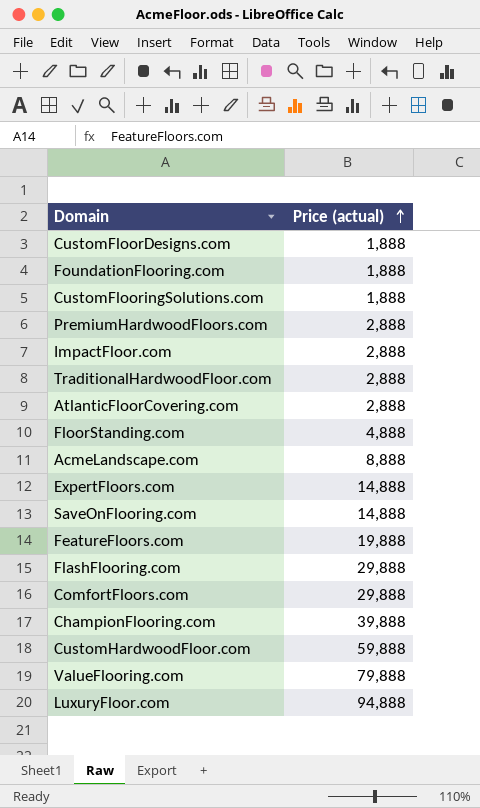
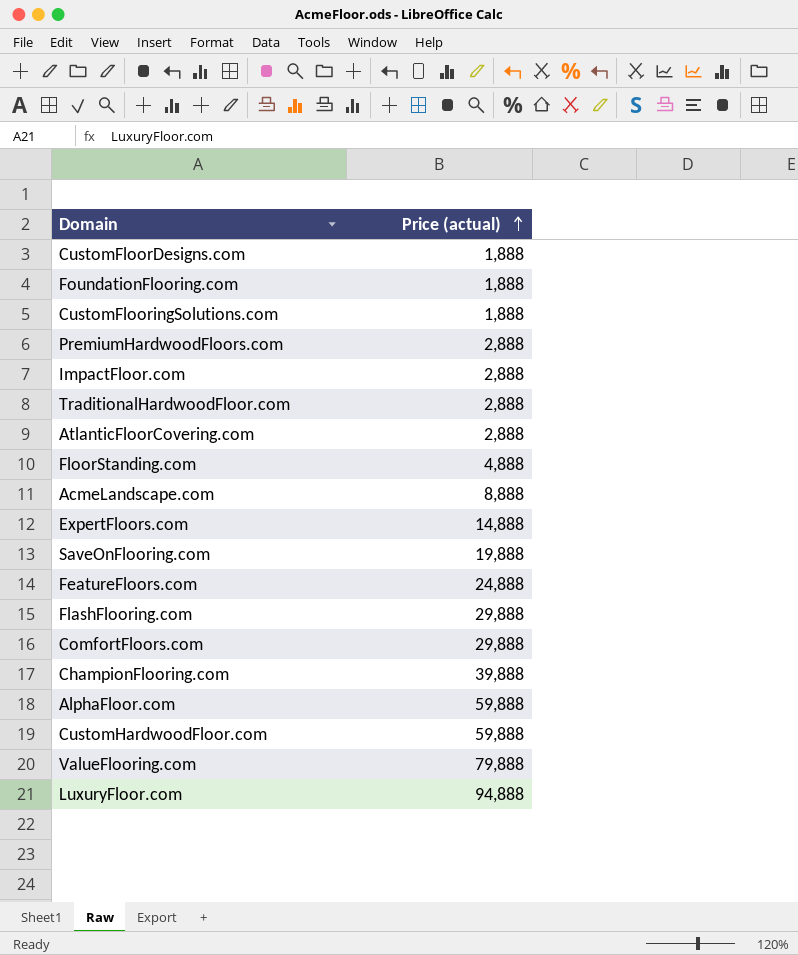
SaveOnFlooring.com | Price (actual): 14,888 -> 19,888
FeatureFloors.com | Price (actual): 19,888 -> 24,888
row AlphaFloor.com: none -> 59,888

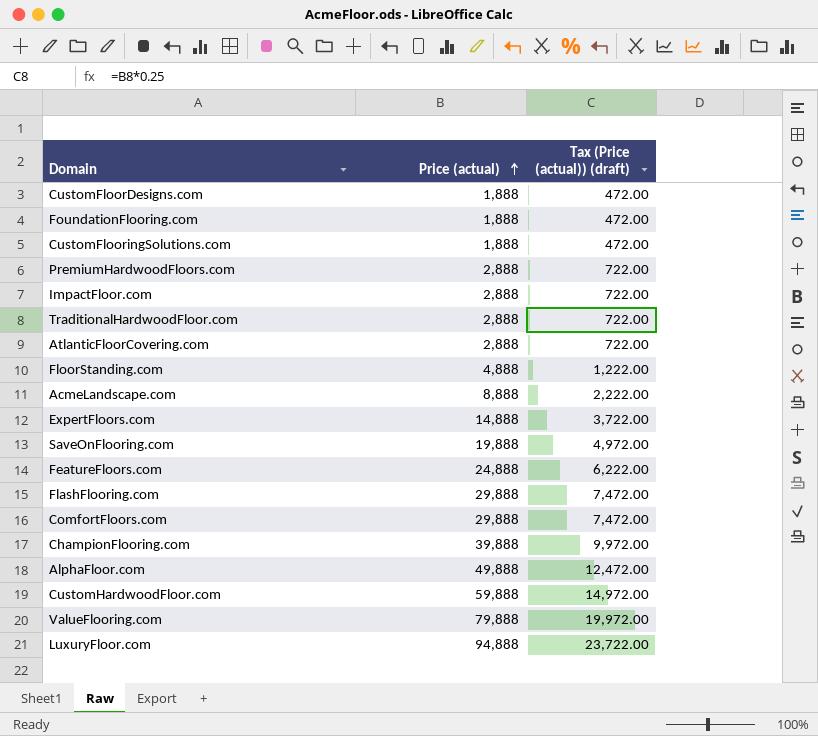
column Tax (Price (actual)) (draft) | formula: none -> [Price (actual)] * 0.25
AlphaFloor.com | Price (actual): 59,888 -> 49,888

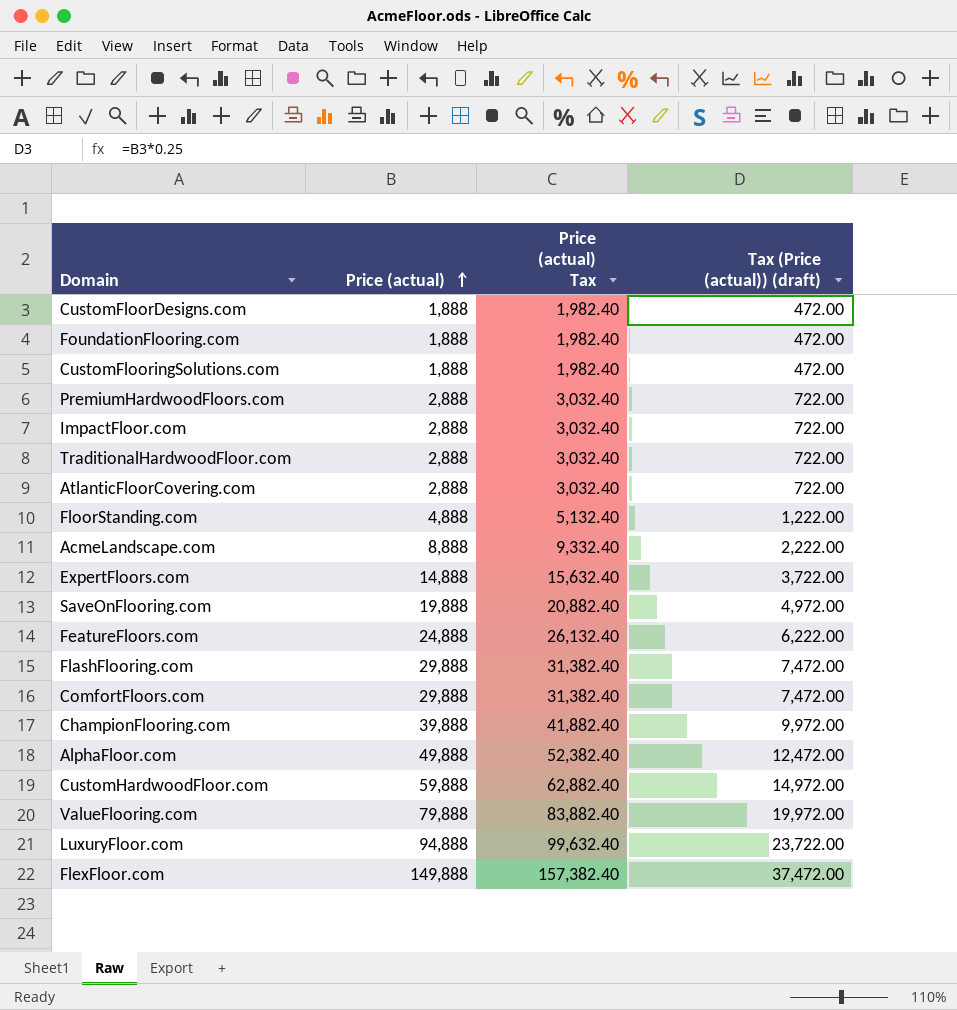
column Price (actual) Tax | formula: none -> [Price (actual)] * 1.05
row FlexFloor.com: none -> 149,888 | 157,382.40 | 37,472.00

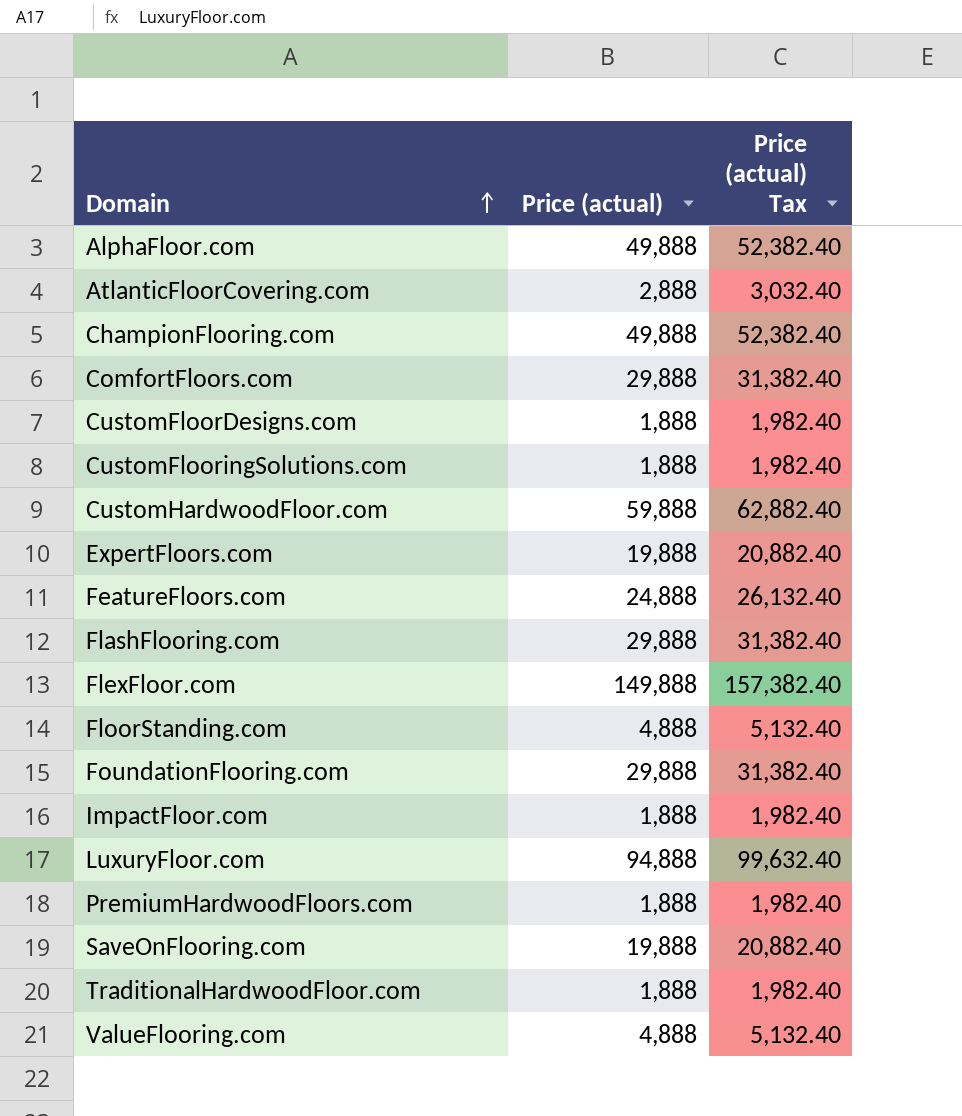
row order: Price (actual) ascending -> Domain ascending
column Tax (Price (actual)) (draft) | formula: [Price (actual)] * 0.25 -> none
row AcmeLandscape.com: 8,888 | 9,332.40 | 2,222.00 -> none
ChampionFlooring.com | Price (actual): 39,888 -> 49,888
ChampionFlooring.com | Price (actual) Tax: 41,882.40 -> 52,382.40
ExpertFloors.com | Price (actual): 14,888 -> 19,888
ExpertFloors.com | Price (actual) Tax: 15,632.40 -> 20,882.40
FoundationFlooring.com | Price (actual): 1,888 -> 29,888
FoundationFlooring.com | Price (actual) Tax: 1,982.40 -> 31,382.40
ImpactFloor.com | Price (actual): 2,888 -> 1,888
ImpactFloor.com | Price (actual) Tax: 3,032.40 -> 1,982.40
PremiumHardwoodFloors.com | Price (actual): 2,888 -> 1,888
PremiumHardwoodFloors.com | Price (actual) Tax: 3,032.40 -> 1,982.40
TraditionalHardwoodFloor.com | Price (actual): 2,888 -> 1,888
TraditionalHardwoodFloor.com | Price (actual) Tax: 3,032.40 -> 1,982.40
ValueFlooring.com | Price (actual): 79,888 -> 4,888
ValueFlooring.com | Price (actual) Tax: 83,882.40 -> 5,132.40

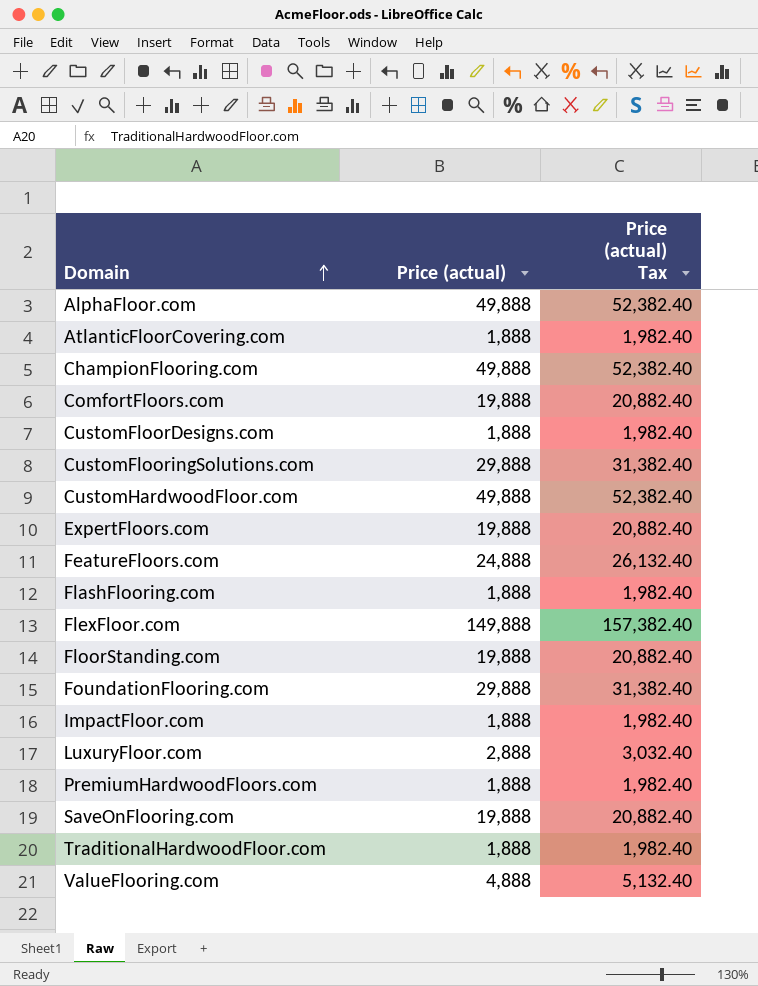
AtlanticFloorCovering.com | Price (actual): 2,888 -> 1,888
AtlanticFloorCovering.com | Price (actual) Tax: 3,032.40 -> 1,982.40
ComfortFloors.com | Price (actual): 29,888 -> 19,888
ComfortFloors.com | Price (actual) Tax: 31,382.40 -> 20,882.40
CustomFlooringSolutions.com | Price (actual): 1,888 -> 29,888
CustomFlooringSolutions.com | Price (actual) Tax: 1,982.40 -> 31,382.40
CustomHardwoodFloor.com | Price (actual): 59,888 -> 49,888
CustomHardwoodFloor.com | Price (actual) Tax: 62,882.40 -> 52,382.40
FlashFlooring.com | Price (actual): 29,888 -> 1,888
FlashFlooring.com | Price (actual) Tax: 31,382.40 -> 1,982.40
FloorStanding.com | Price (actual): 4,888 -> 19,888
FloorStanding.com | Price (actual) Tax: 5,132.40 -> 20,882.40
LuxuryFloor.com | Price (actual): 94,888 -> 2,888
LuxuryFloor.com | Price (actual) Tax: 99,632.40 -> 3,032.40

